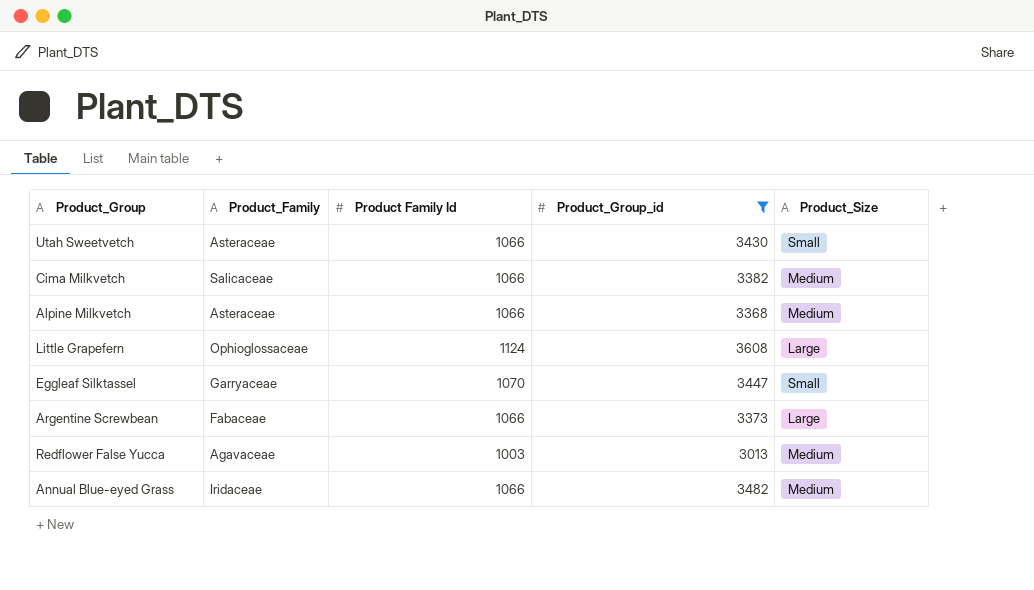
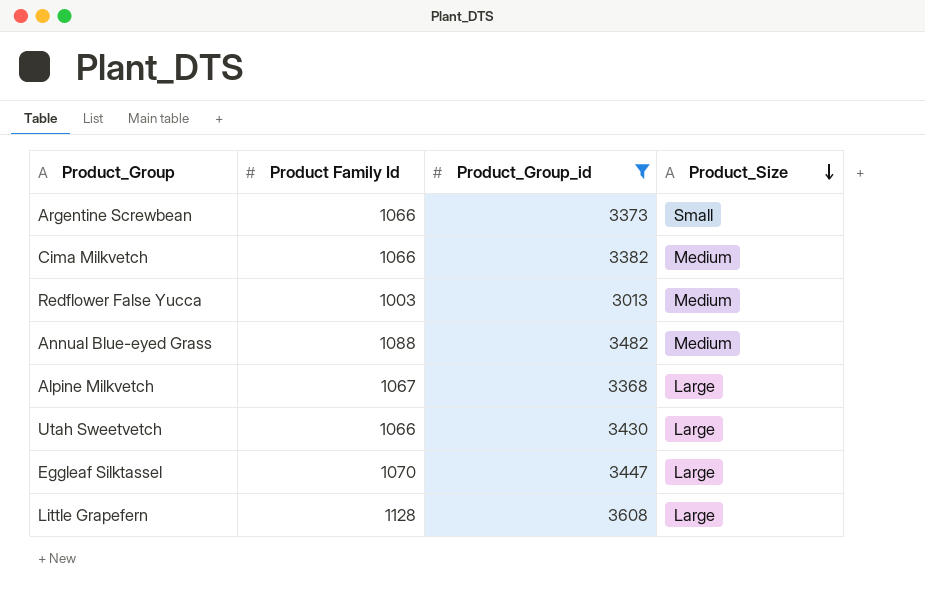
row order: none -> Product_Size descending
column Product_Family | position: 2 -> none
Argentine Screwbean | Product_Size: Large -> Small
Annual Blue-eyed Grass | Product Family Id: 1066 -> 1088
Alpine Milkvetch | Product Family Id: 1066 -> 1067
Alpine Milkvetch | Product_Size: Medium -> Large
Utah Sweetvetch | Product_Size: Small -> Large
Eggleaf Silktassel | Product_Size: Small -> Large
Little Grapefern | Product Family Id: 1124 -> 1128

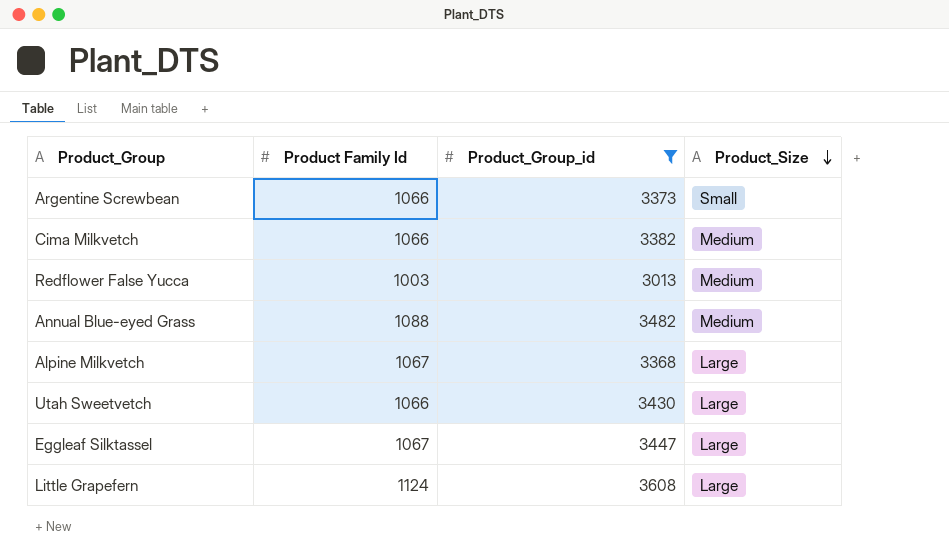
Eggleaf Silktassel | Product Family Id: 1070 -> 1067
Little Grapefern | Product Family Id: 1128 -> 1124

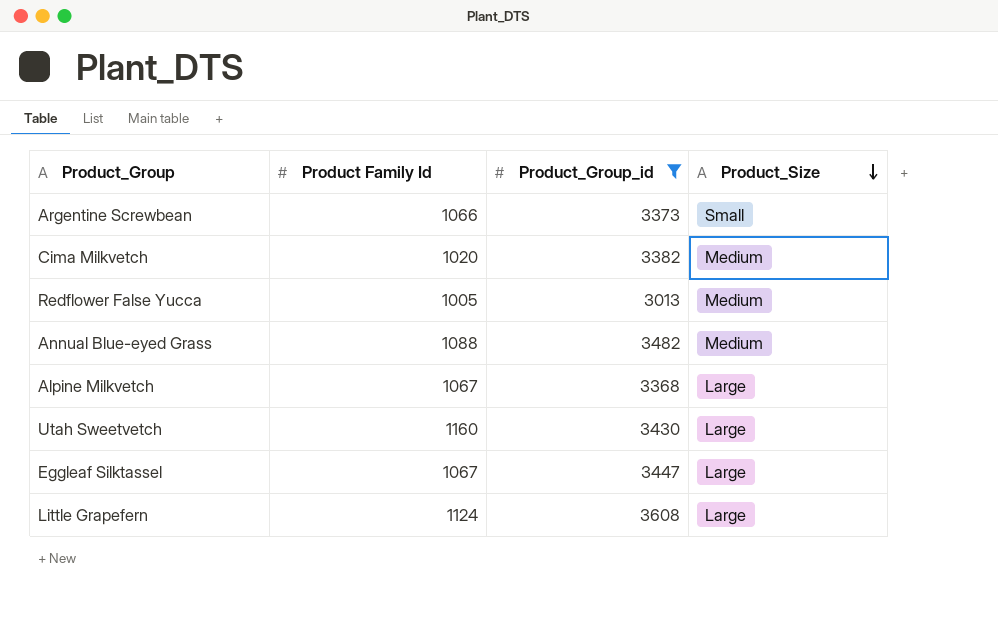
Cima Milkvetch | Product Family Id: 1066 -> 1020
Redflower False Yucca | Product Family Id: 1003 -> 1005
Utah Sweetvetch | Product Family Id: 1066 -> 1160

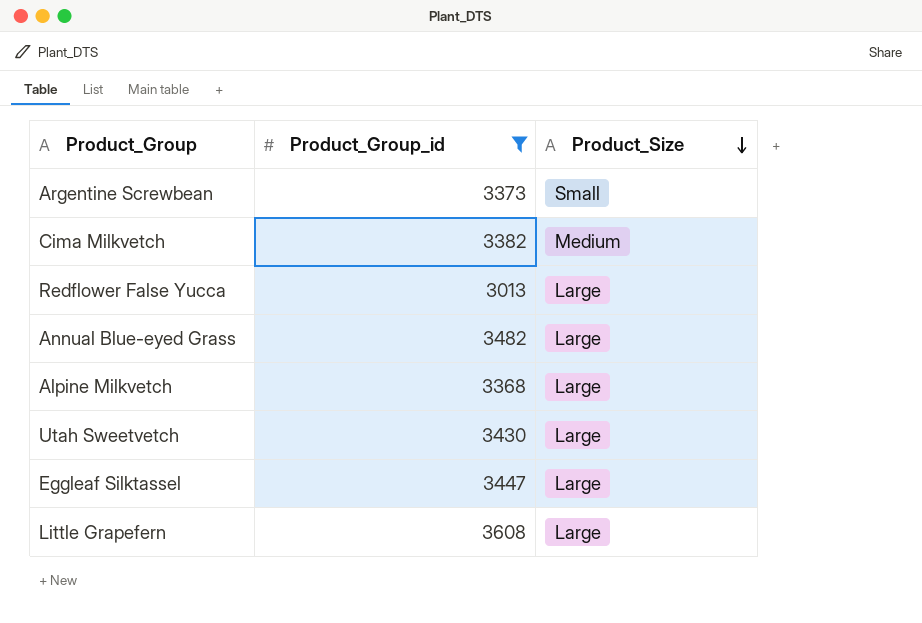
column Product Family Id | position: 2 -> none
Redflower False Yucca | Product_Size: Medium -> Large
Annual Blue-eyed Grass | Product_Size: Medium -> Large

